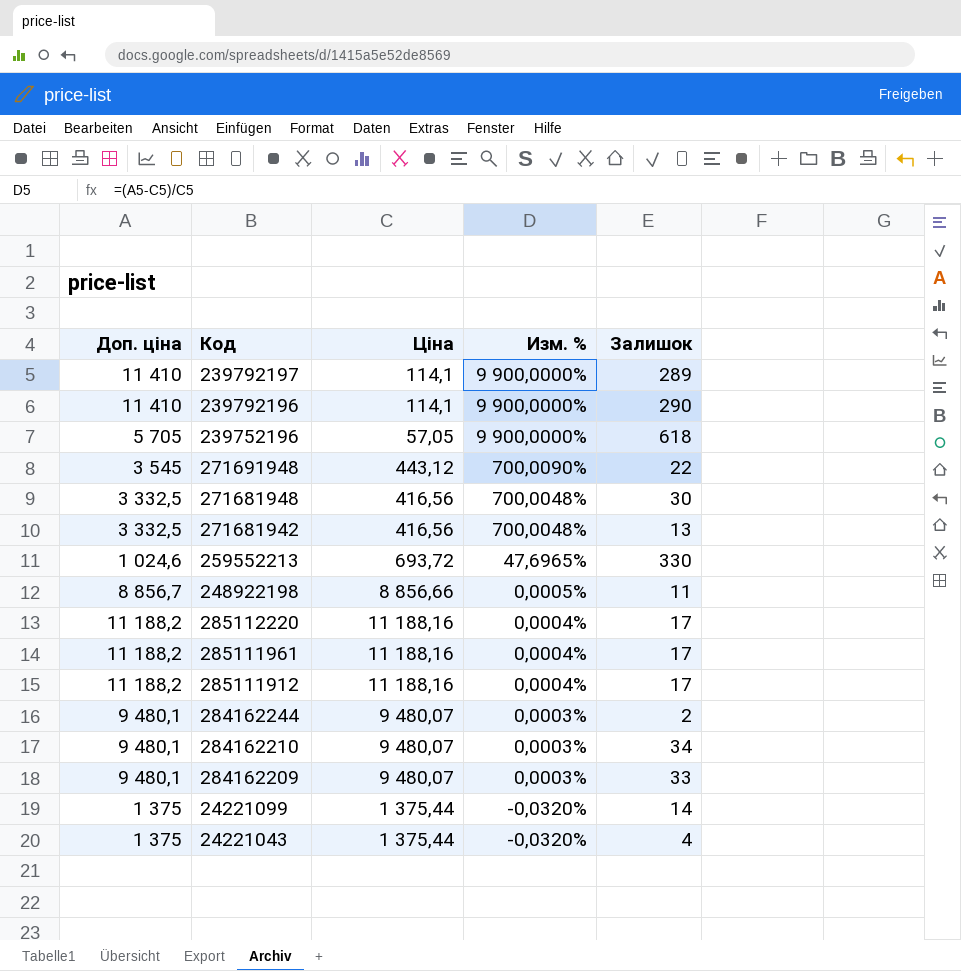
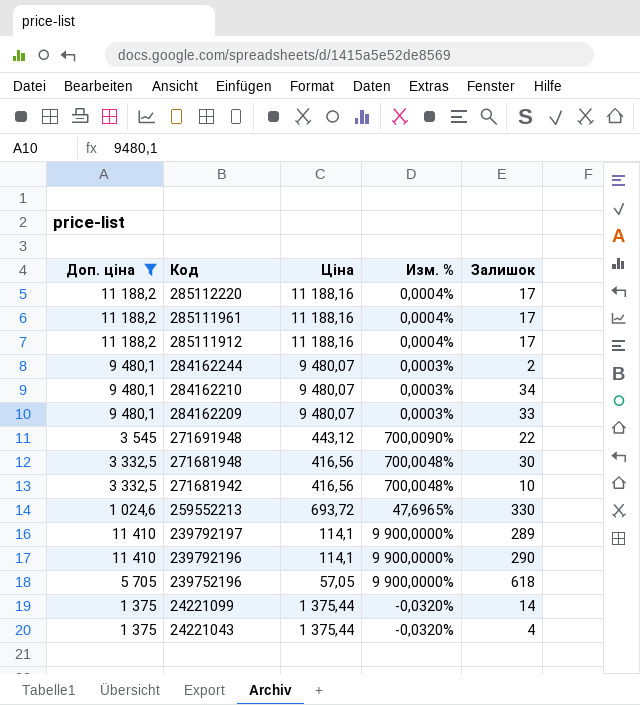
filter: none -> Доп. ціна != 8 856,7
row order: Изм. % descending -> Код descending
271681942 | Залишок: 13 -> 10

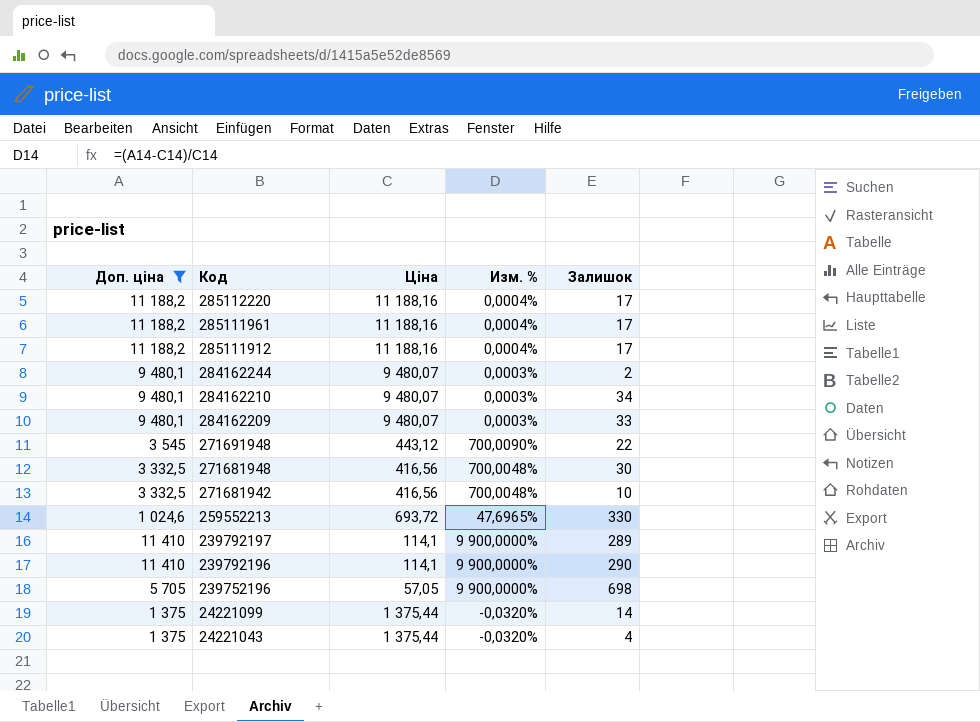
239752196 | Залишок: 618 -> 698

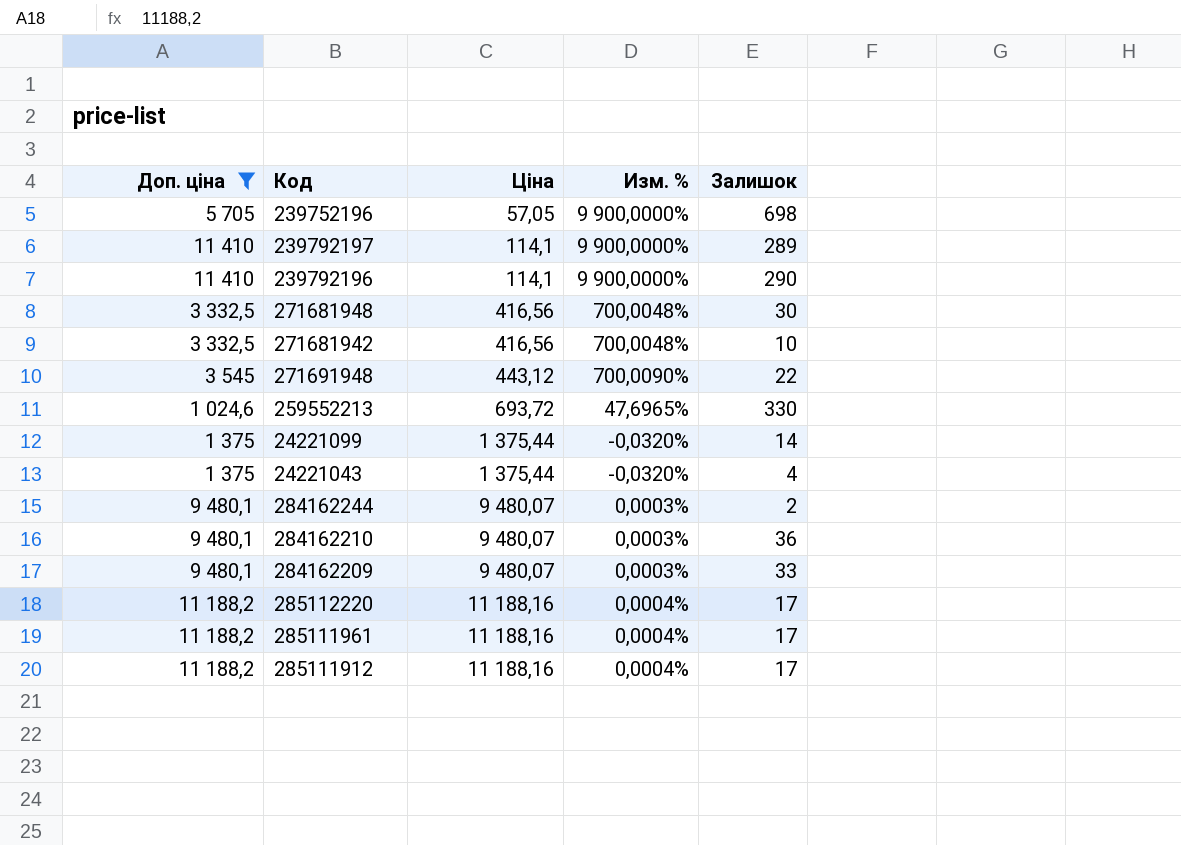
row order: Код descending -> Ціна ascending
284162210 | Залишок: 34 -> 36

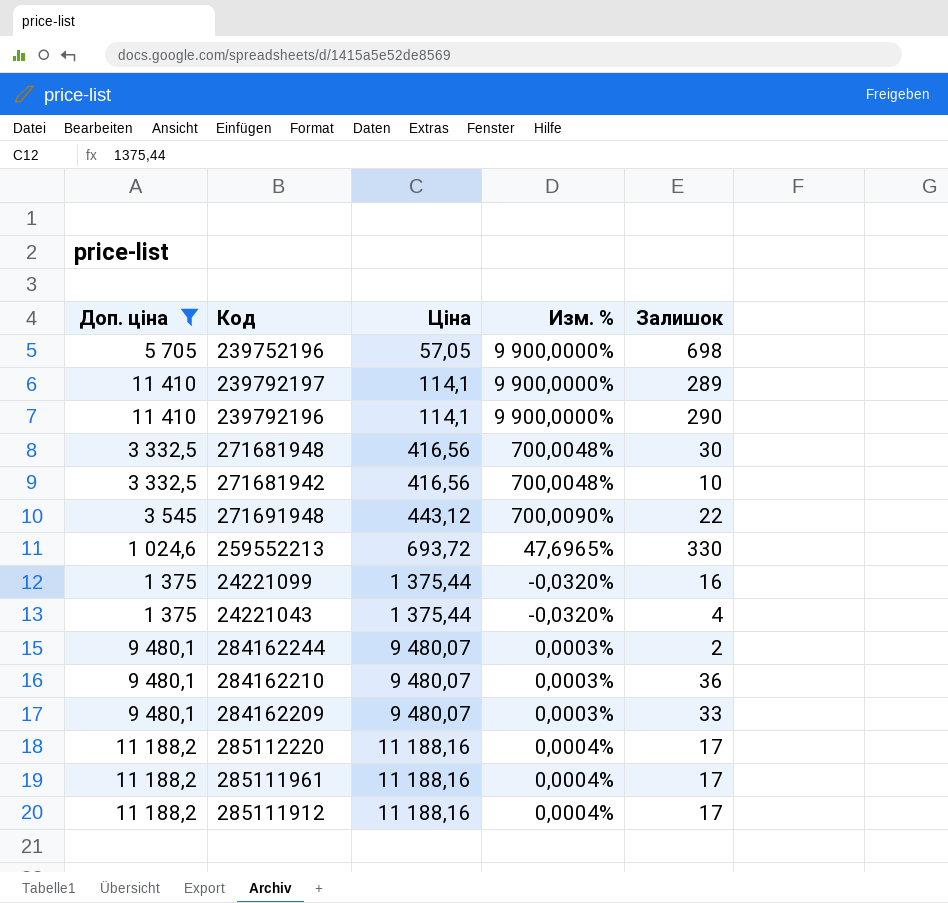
24221099 | Залишок: 14 -> 16

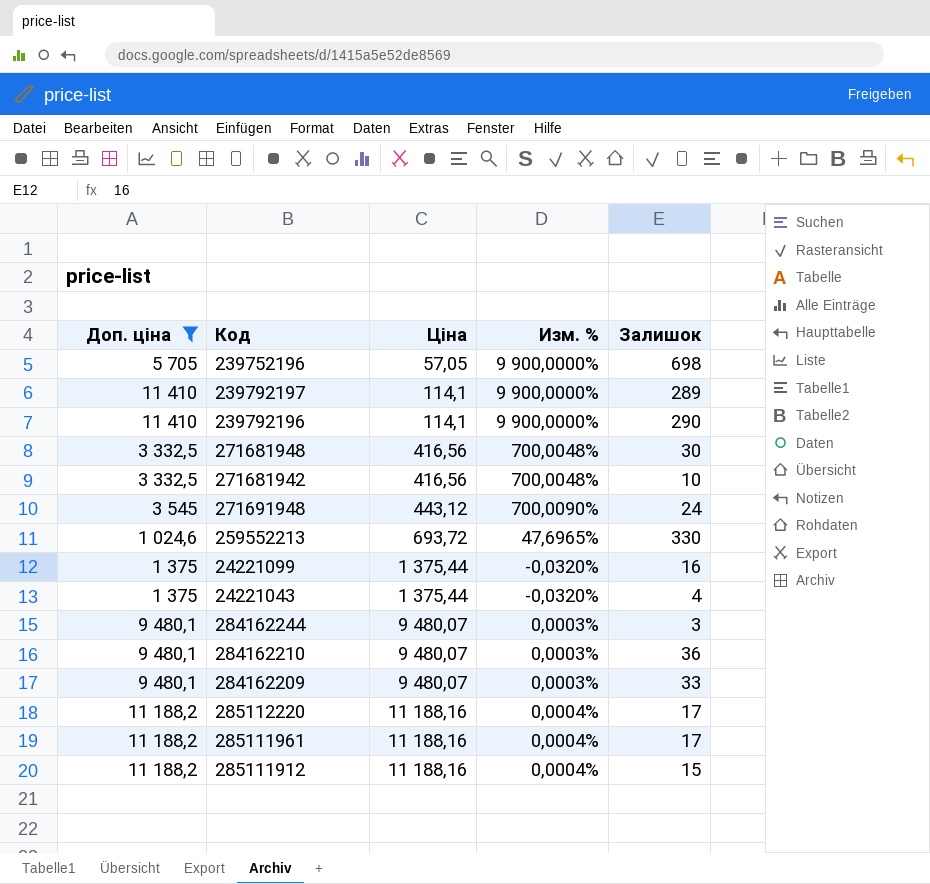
271691948 | Залишок: 22 -> 24
284162244 | Залишок: 2 -> 3
285111912 | Залишок: 17 -> 15

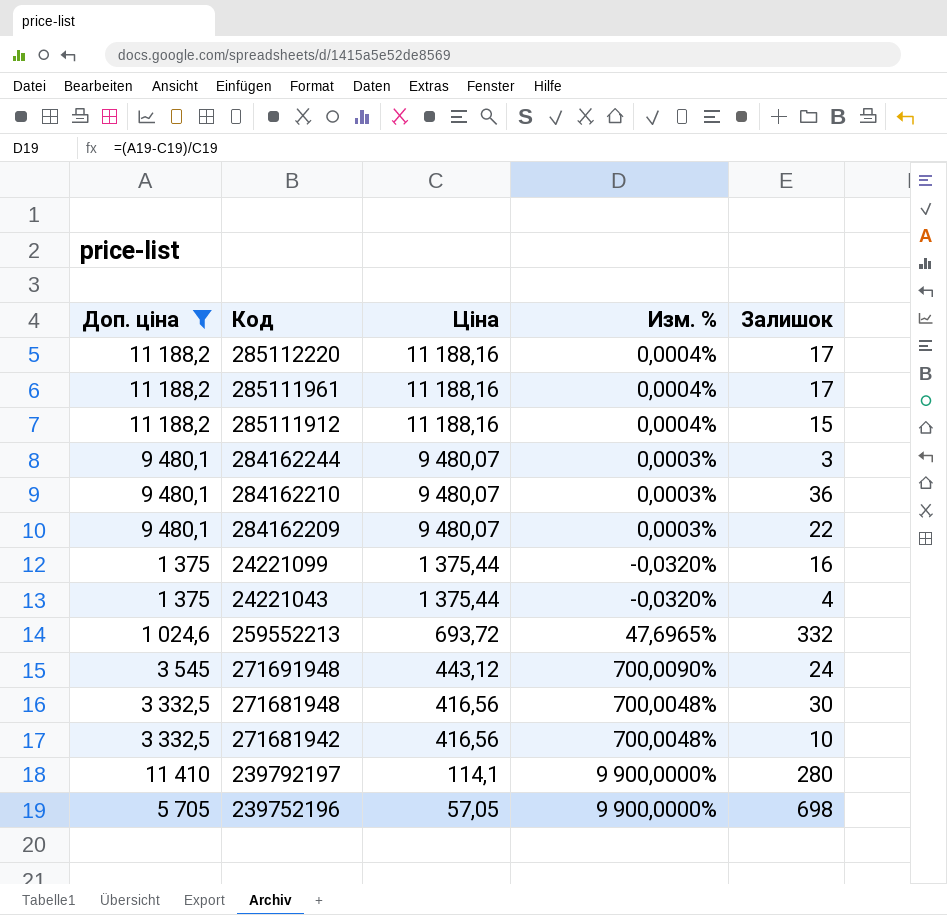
row order: Ціна ascending -> Ціна descending
row 239792196: 11 410 | 114,1 | 9 900,0000% | 290 -> none
284162209 | Залишок: 33 -> 22
259552213 | Залишок: 330 -> 332
239792197 | Залишок: 289 -> 280

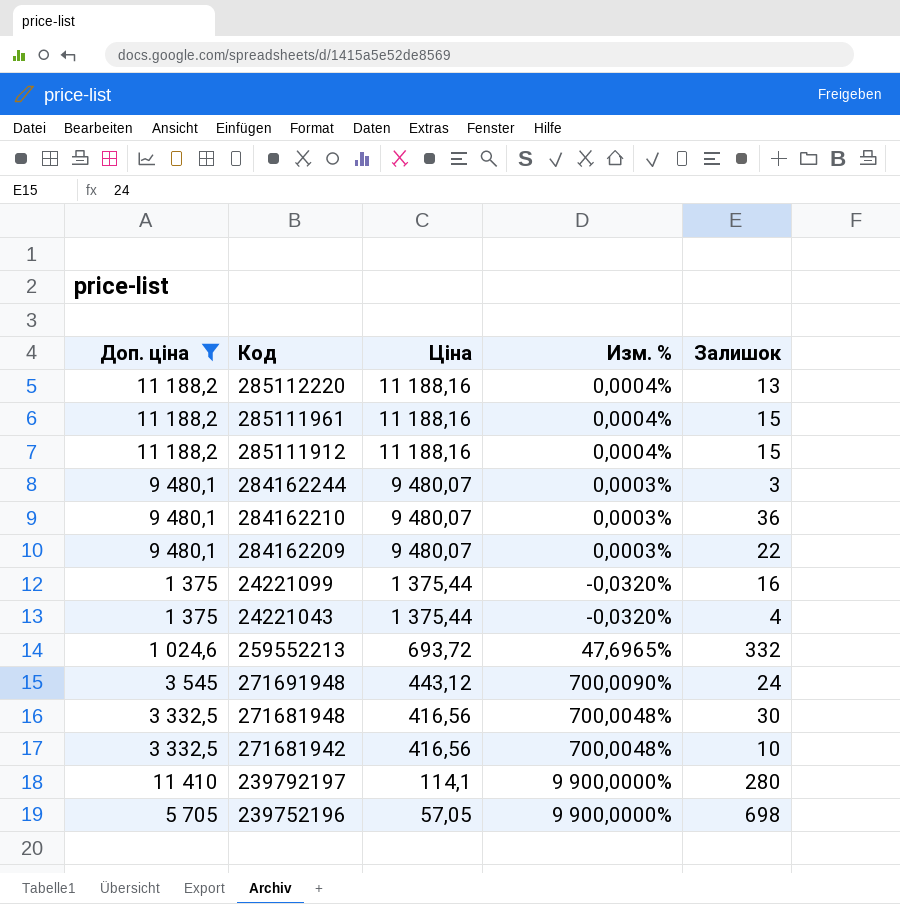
285112220 | Залишок: 17 -> 13
285111961 | Залишок: 17 -> 15

